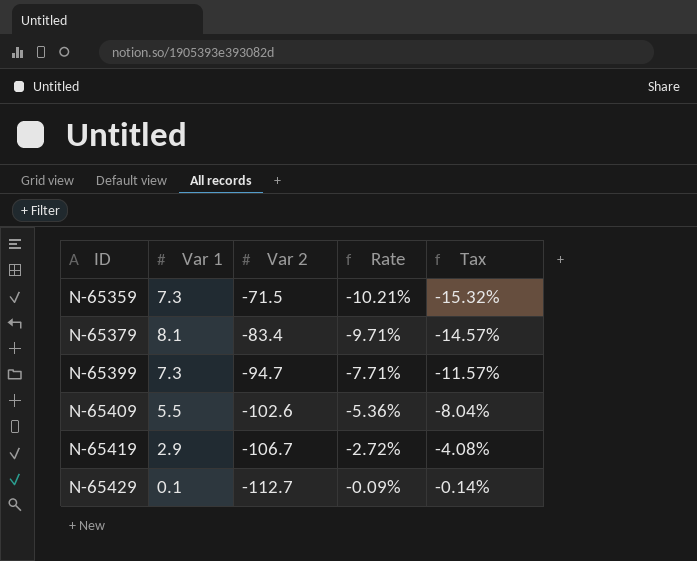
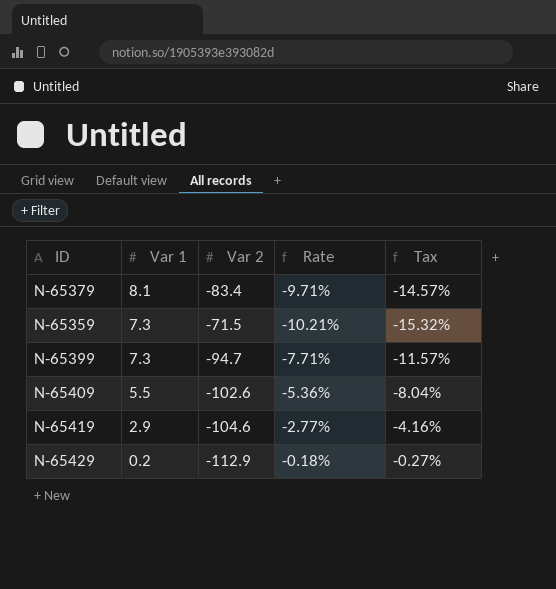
row order: ID ascending -> Var 1 descending
N-65419 | Var 2: -106.7 -> -104.6
N-65419 | Rate: -2.72% -> -2.77%
N-65419 | Tax: -4.08% -> -4.16%
N-65429 | Var 1: 0.1 -> 0.2
N-65429 | Var 2: -112.7 -> -112.9
N-65429 | Rate: -0.09% -> -0.18%
N-65429 | Tax: -0.14% -> -0.27%

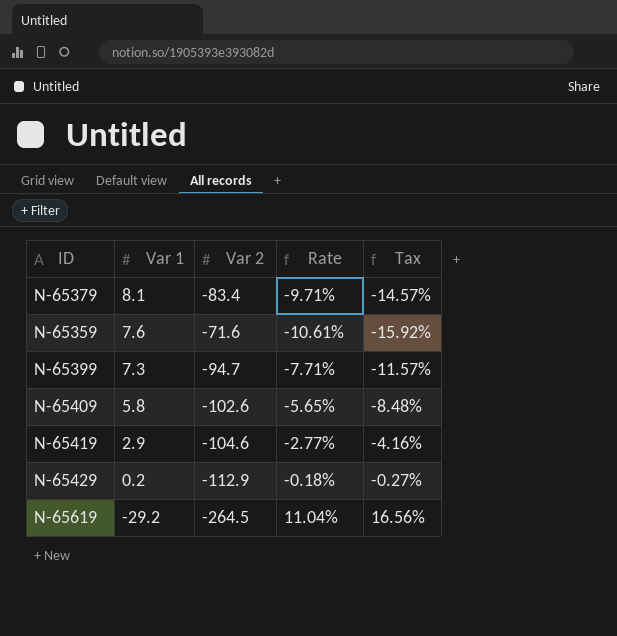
N-65359 | Var 1: 7.3 -> 7.6
N-65359 | Var 2: -71.5 -> -71.6
N-65359 | Rate: -10.21% -> -10.61%
N-65359 | Tax: -15.32% -> -15.92%
N-65409 | Var 1: 5.5 -> 5.8
N-65409 | Rate: -5.36% -> -5.65%
N-65409 | Tax: -8.04% -> -8.48%
row N-65619: none -> -29.2 | -264.5 | 11.04% | 16.56%

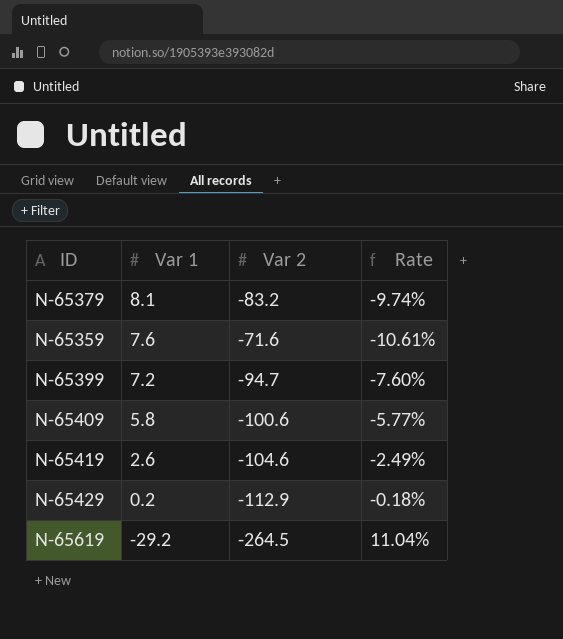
column Tax | formula: [Rate] * 1.5 -> none
N-65379 | Var 2: -83.4 -> -83.2
N-65379 | Rate: -9.71% -> -9.74%
N-65399 | Var 1: 7.3 -> 7.2
N-65399 | Rate: -7.71% -> -7.60%
N-65409 | Var 2: -102.6 -> -100.6
N-65409 | Rate: -5.65% -> -5.77%
N-65419 | Var 1: 2.9 -> 2.6
N-65419 | Rate: -2.77% -> -2.49%

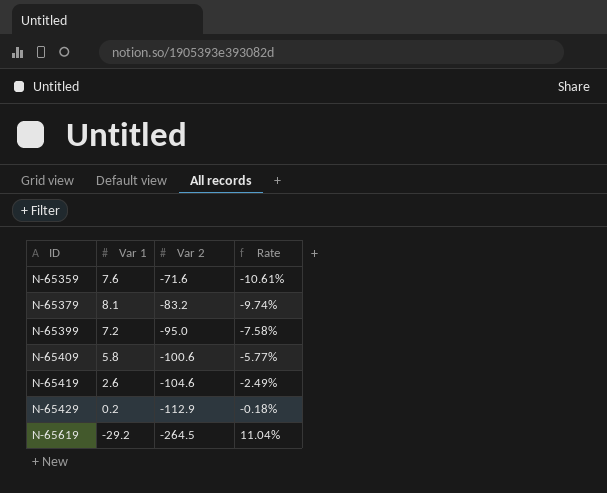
row order: Var 1 descending -> ID ascending
N-65399 | Var 2: -94.7 -> -95.0
N-65399 | Rate: -7.60% -> -7.58%

